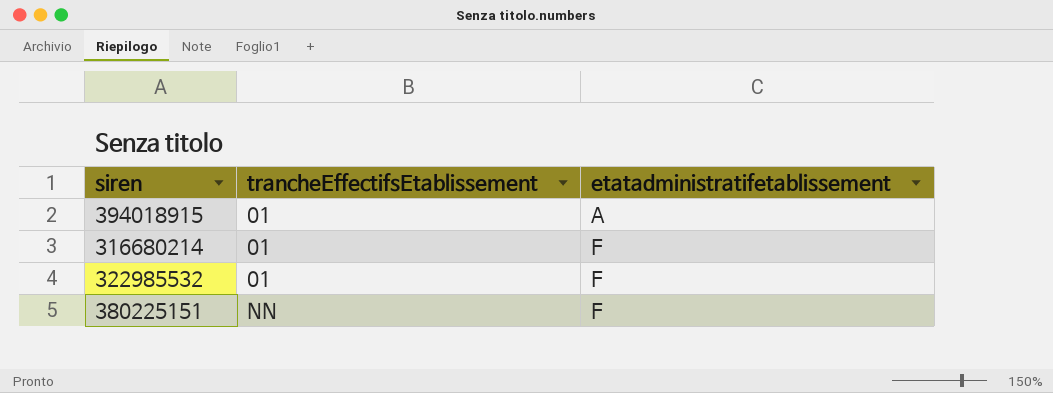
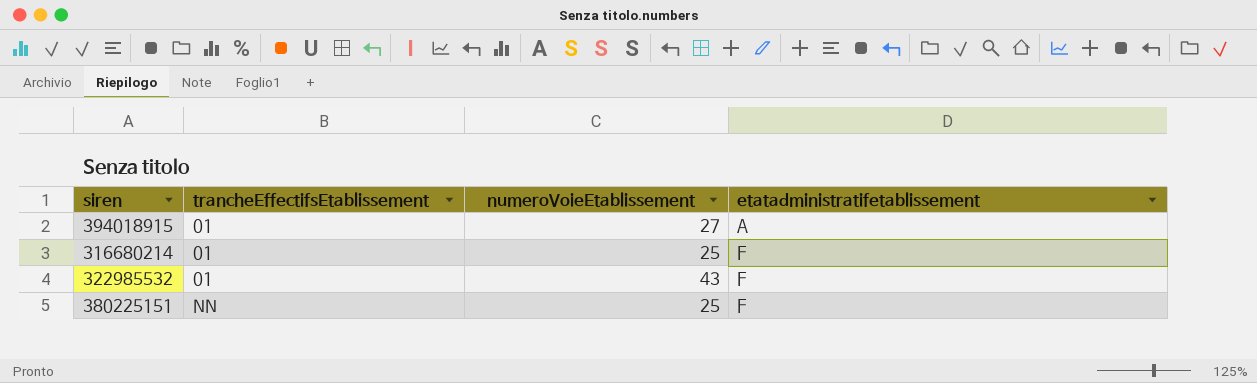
column numeroVoieEtablissement | position: none -> 3

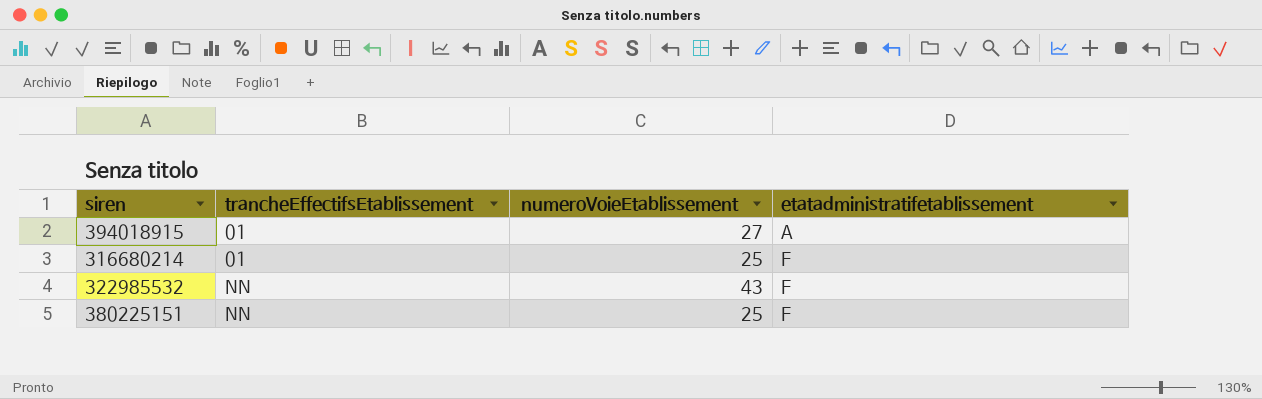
322985532 | trancheEffectifsEtablissement: 01 -> NN

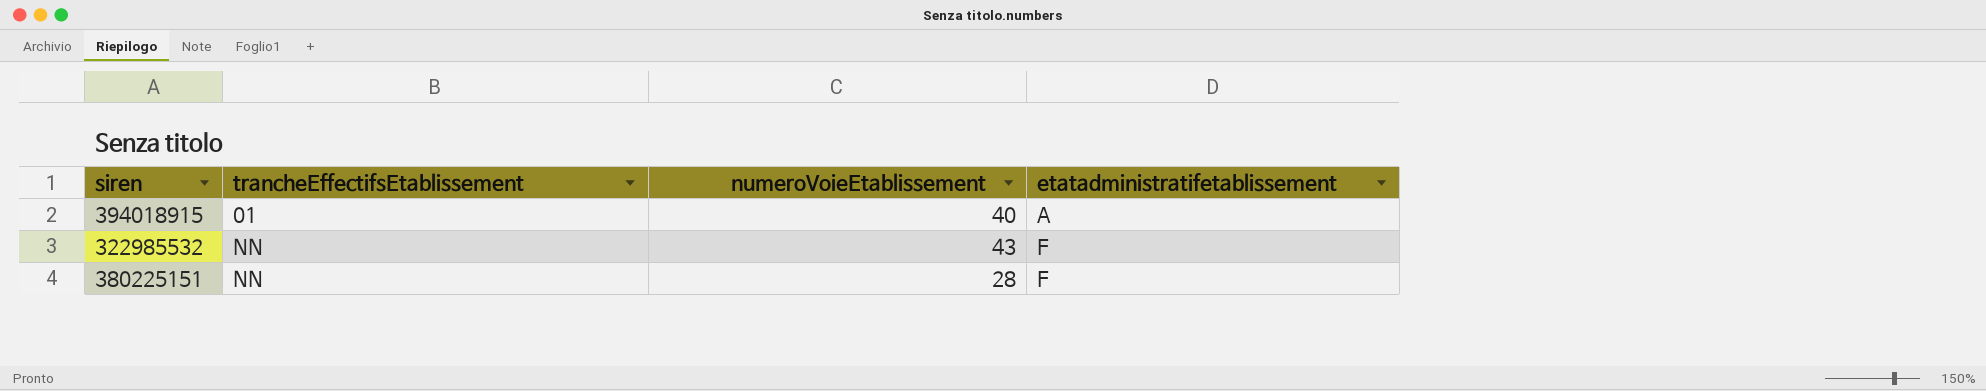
row 316680214: 01 | 25 | F -> none
394018915 | numeroVoieEtablissement: 27 -> 40
380225151 | numeroVoieEtablissement: 25 -> 28

